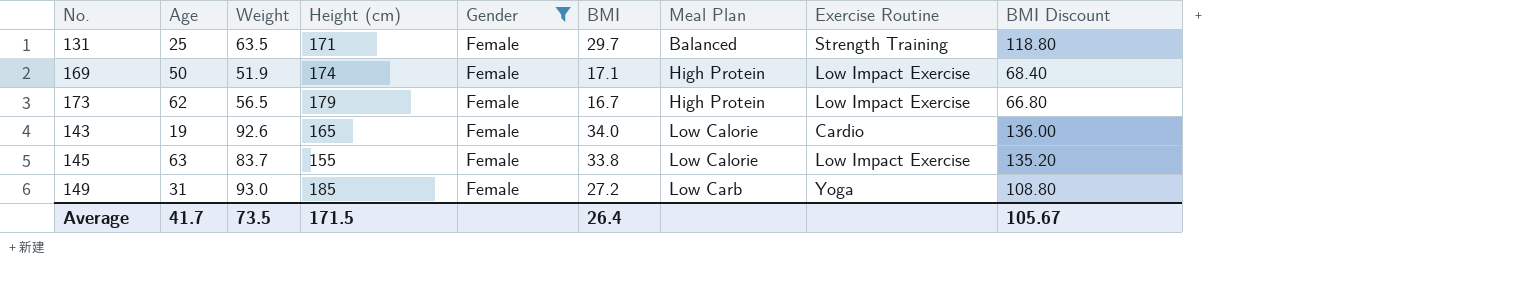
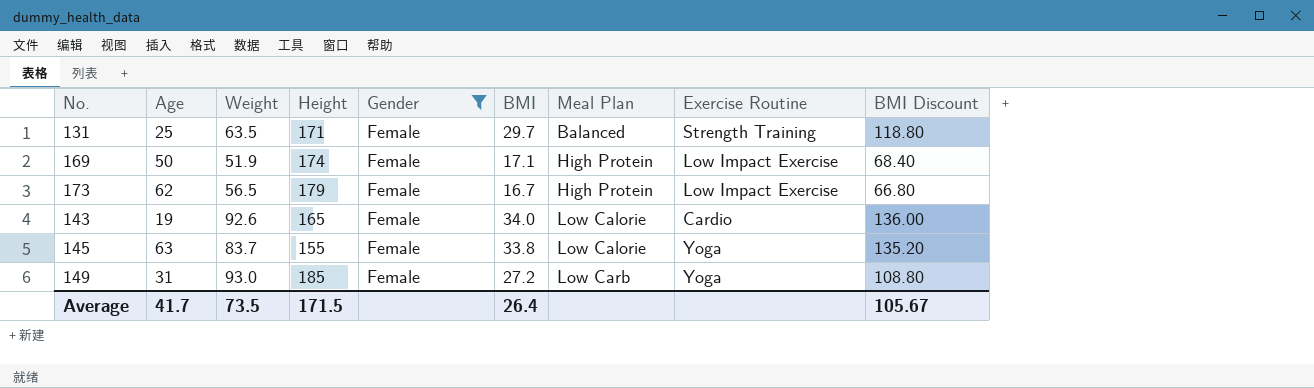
column name: Height (cm) -> Height
145 | Exercise Routine: Low Impact Exercise -> Yoga

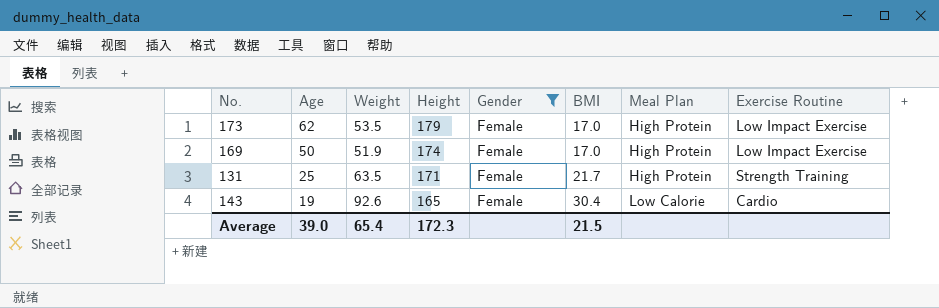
row order: Meal Plan ascending -> Age descending
column BMI Discount | formula: [BMI] * 4 -> none
row 145: 63 | 83.7 | 155 | Female | 33.8 | Low Calorie | Yoga | 135.20 -> none
row 149: 31 | 93.0 | 185 | Female | 27.2 | Low Carb | Yoga | 108.80 -> none
173 | Weight: 56.5 -> 53.5
173 | BMI: 16.7 -> 17.0
169 | BMI: 17.1 -> 17.0
131 | BMI: 29.7 -> 21.7
131 | Meal Plan: Balanced -> High Protein
143 | BMI: 34.0 -> 30.4
Average | Age: 41.7 -> 39.0
Average | Weight: 73.5 -> 65.4
Average | Height: 171.5 -> 172.3
Average | BMI: 26.4 -> 21.5

